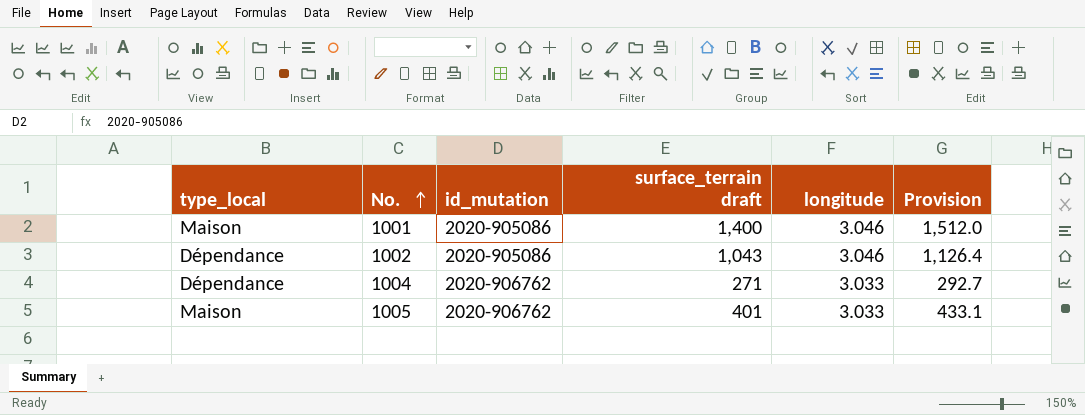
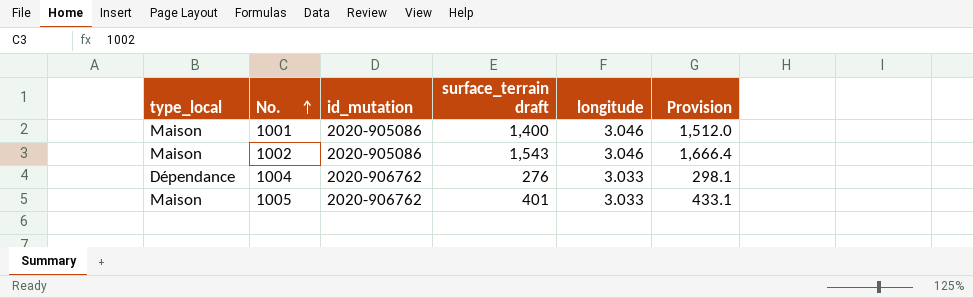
1002 | type_local: Dépendance -> Maison
1002 | surface_terrain draft: 1,043 -> 1,543
1002 | Provision: 1,126.4 -> 1,666.4
1004 | surface_terrain draft: 271 -> 276
1004 | Provision: 292.7 -> 298.1

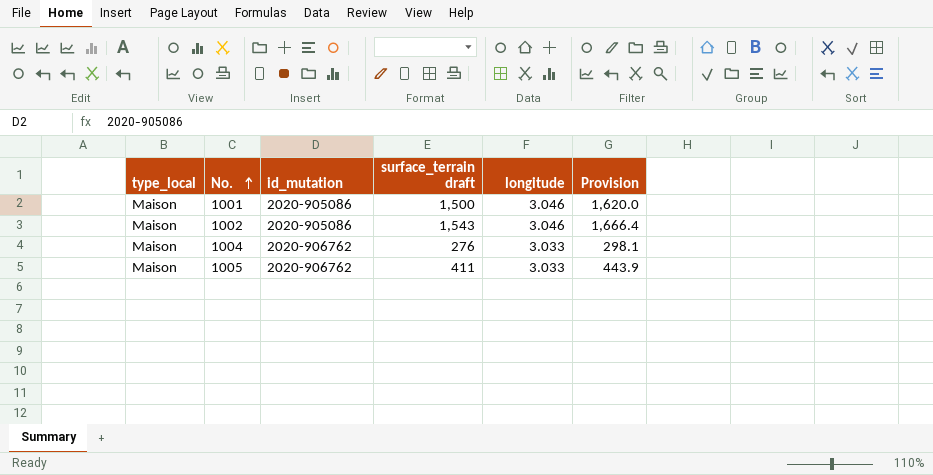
1001 | surface_terrain draft: 1,400 -> 1,500
1001 | Provision: 1,512.0 -> 1,620.0
1004 | type_local: Dépendance -> Maison
1005 | surface_terrain draft: 401 -> 411
1005 | Provision: 433.1 -> 443.9

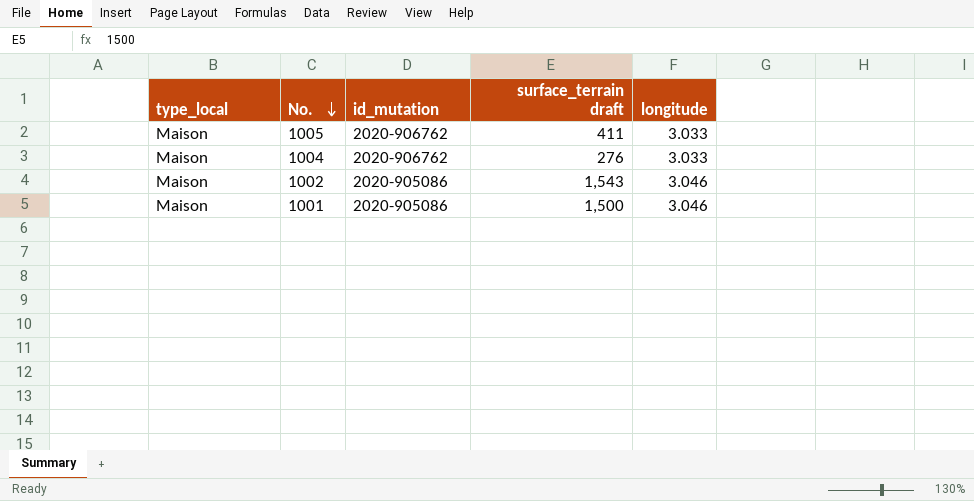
row order: No. ascending -> No. descending
column Provision | formula: [surface_terrain draft] * 1.08 -> none

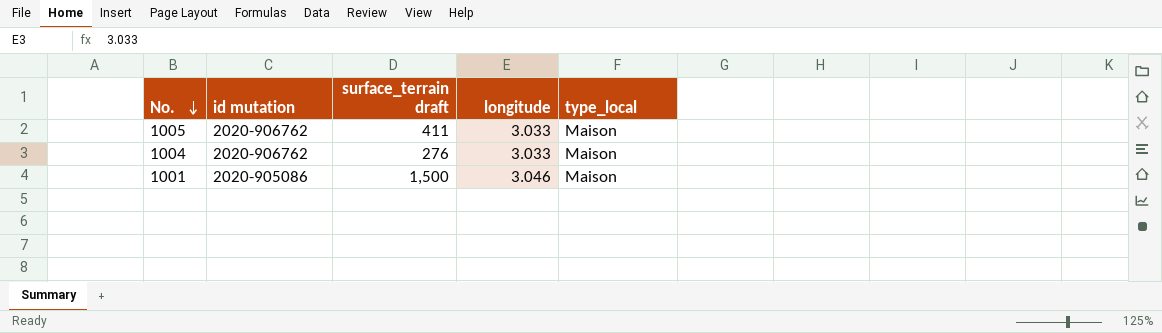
column name: id_mutation -> id mutation
column type_local | position: 1 -> 5
row 1002: Maison | 2020-905086 | 1,543 | 3.046 -> none

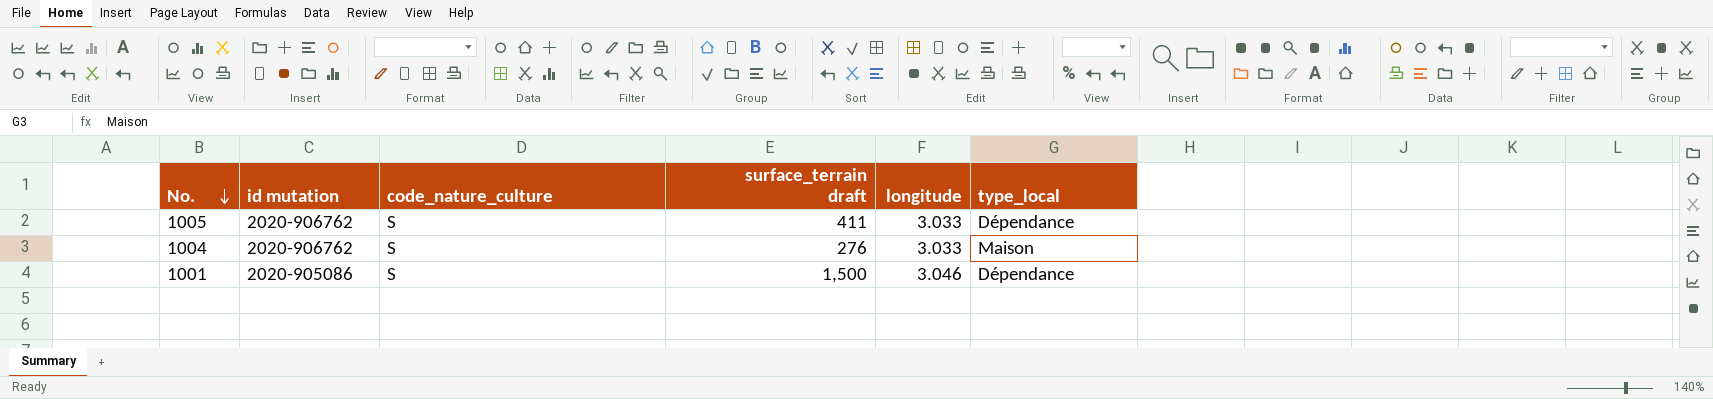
column code_nature_culture | position: none -> 3
1005 | type_local: Maison -> Dépendance
1001 | type_local: Maison -> Dépendance

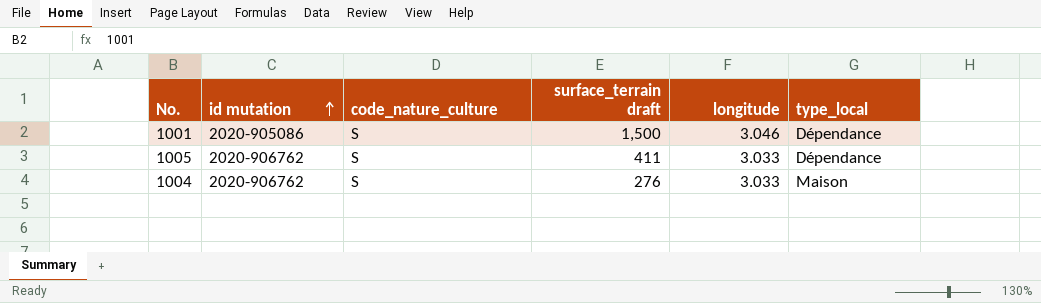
row order: No. descending -> id mutation ascending

